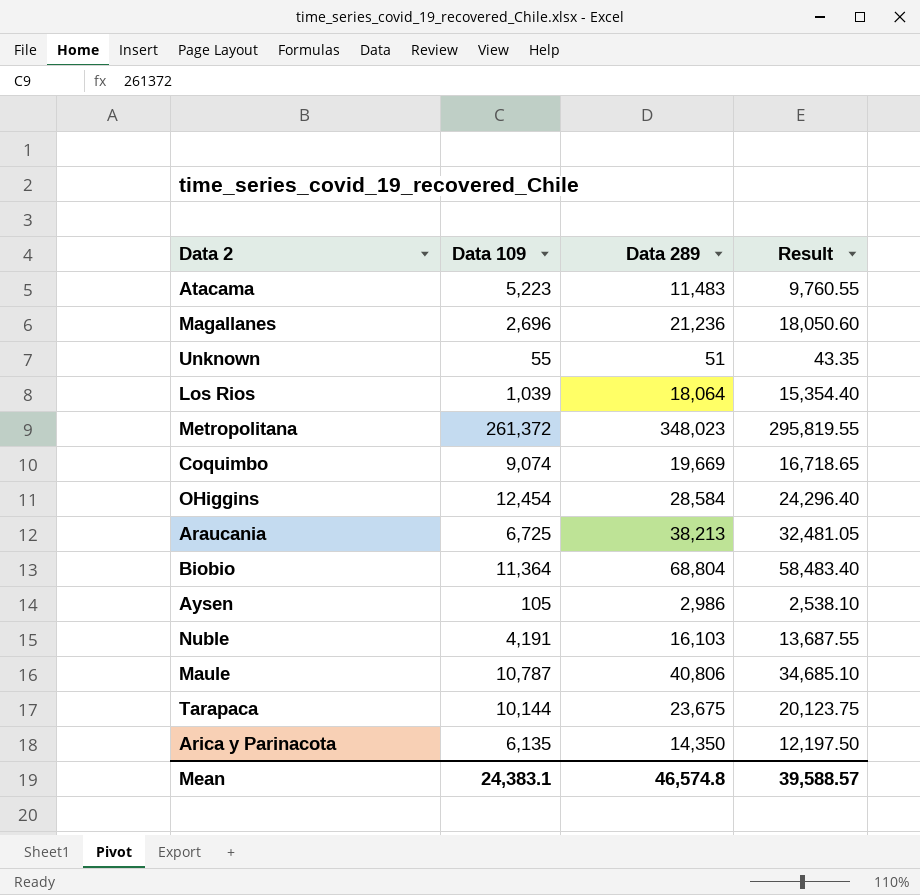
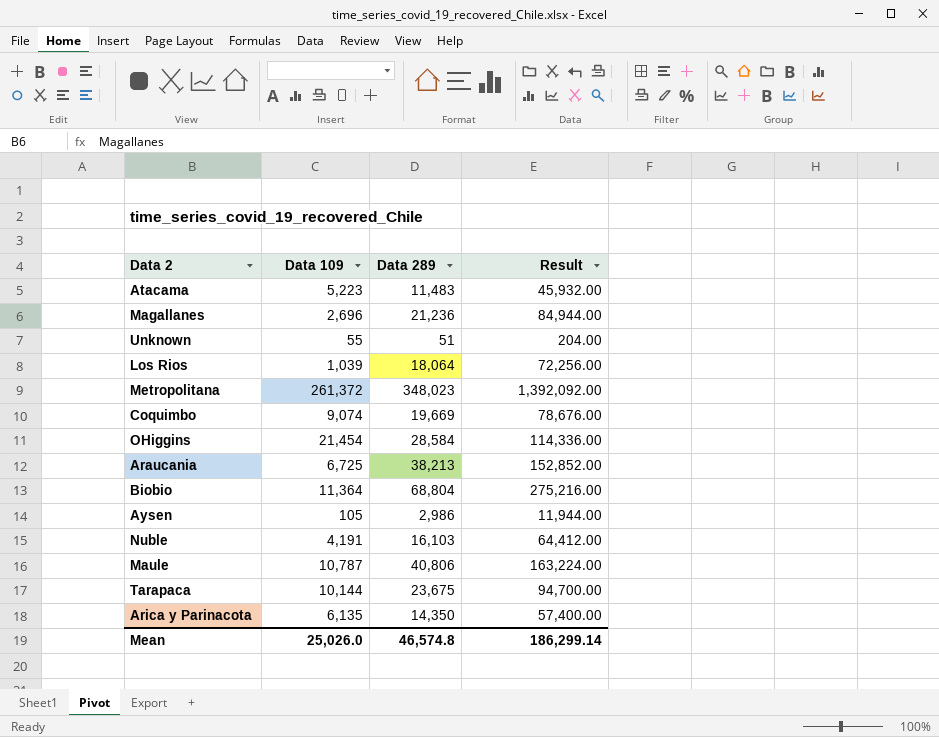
column Result | formula: [Data 289] * 0.85 -> [Data 289] * 4
OHiggins | Data 109: 12,454 -> 21,454
Mean | Data 109: 24,383.1 -> 25,026.0
Mean | Result: 39,588.57 -> 186,299.14

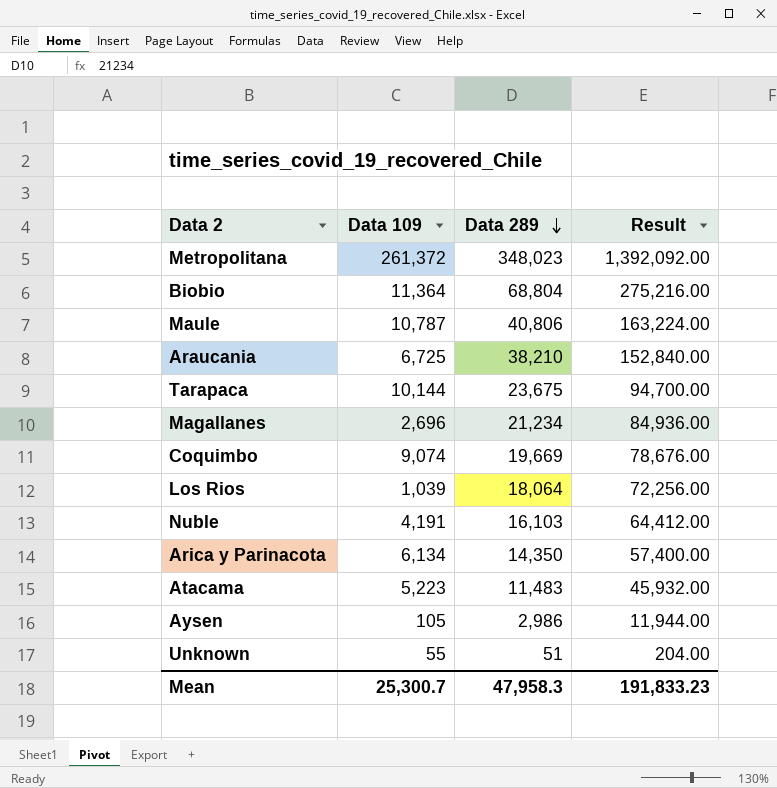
row order: none -> Data 289 descending
row OHiggins: 21,454 | 28,584 | 114,336.00 -> none
Araucania | Data 289: 38,213 -> 38,210
Araucania | Result: 152,852.00 -> 152,840.00
Magallanes | Data 289: 21,236 -> 21,234
Magallanes | Result: 84,944.00 -> 84,936.00
Arica y Parinacota | Data 109: 6,135 -> 6,134
Mean | Data 109: 25,026.0 -> 25,300.7
Mean | Data 289: 46,574.8 -> 47,958.3
Mean | Result: 186,299.14 -> 191,833.23

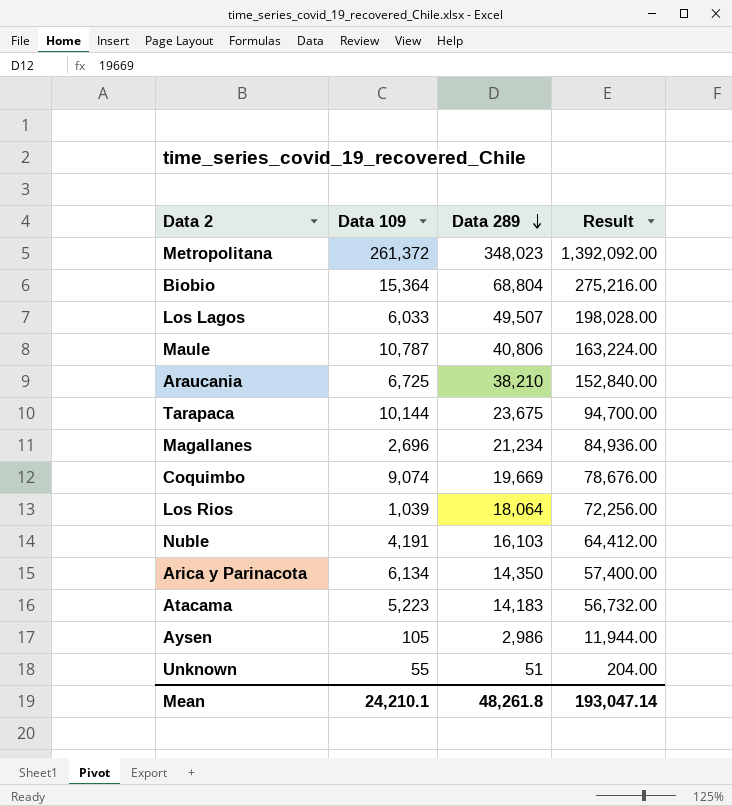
Biobio | Data 109: 11,364 -> 15,364
row Los Lagos: none -> 6,033 | 49,507 | 198,028.00
Atacama | Data 289: 11,483 -> 14,183
Atacama | Result: 45,932.00 -> 56,732.00
Mean | Data 109: 25,300.7 -> 24,210.1
Mean | Data 289: 47,958.3 -> 48,261.8
Mean | Result: 191,833.23 -> 193,047.14

